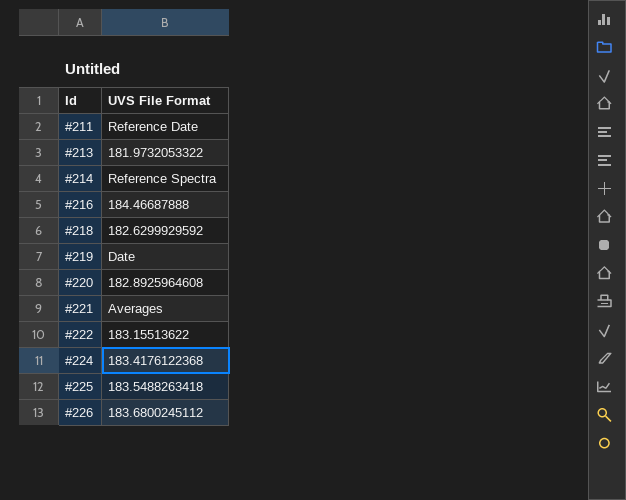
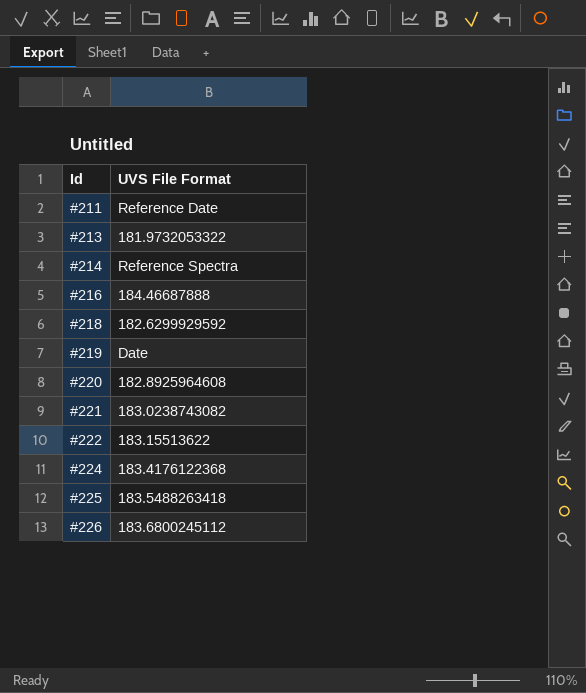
#221 | UVS File Format: Averages -> 183.0238743082

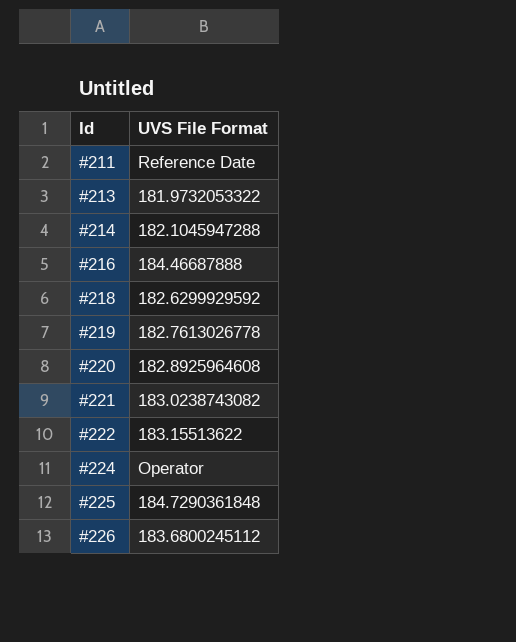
#214 | UVS File Format: Reference Spectra -> 182.1045947288
#219 | UVS File Format: Date -> 182.7613026778
#224 | UVS File Format: 183.4176122368 -> Operator
#225 | UVS File Format: 183.5488263418 -> 184.7290361848

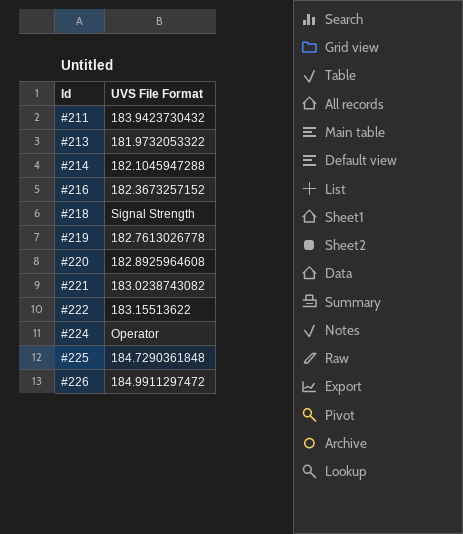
#211 | UVS File Format: Reference Date -> 183.9423730432
#216 | UVS File Format: 184.46687888 -> 182.3673257152
#218 | UVS File Format: 182.6299929592 -> Signal Strength
#226 | UVS File Format: 183.6800245112 -> 184.9911297472

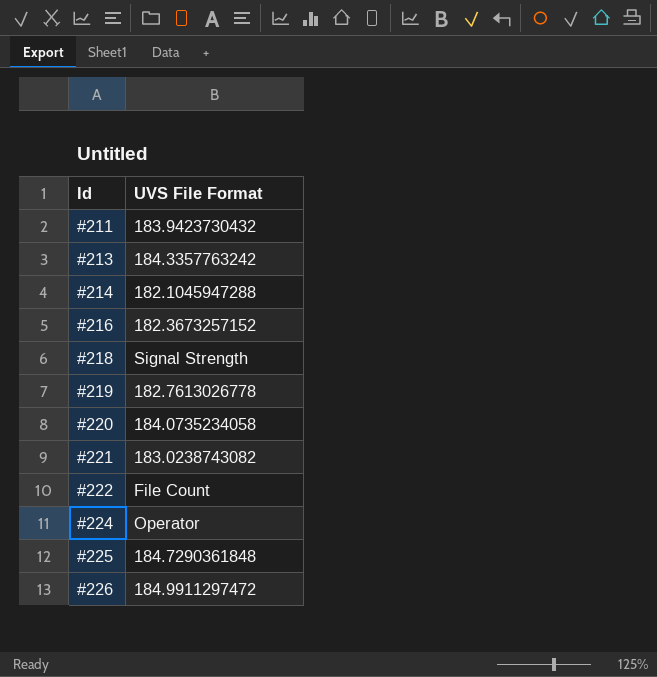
#213 | UVS File Format: 181.9732053322 -> 184.3357763242
#220 | UVS File Format: 182.8925964608 -> 184.0735234058
#222 | UVS File Format: 183.15513622 -> File Count

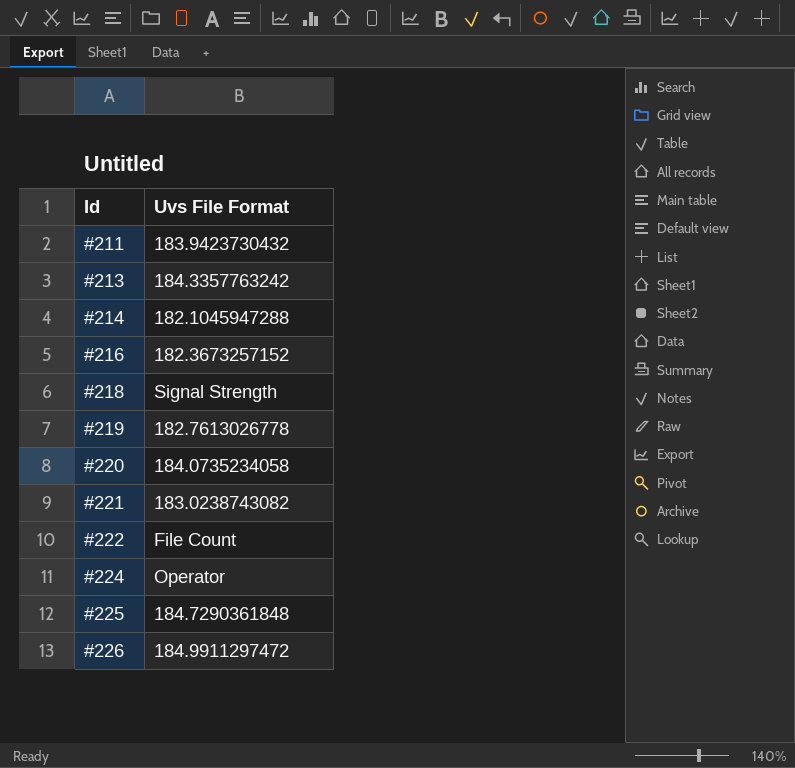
column name: UVS File Format -> Uvs File Format

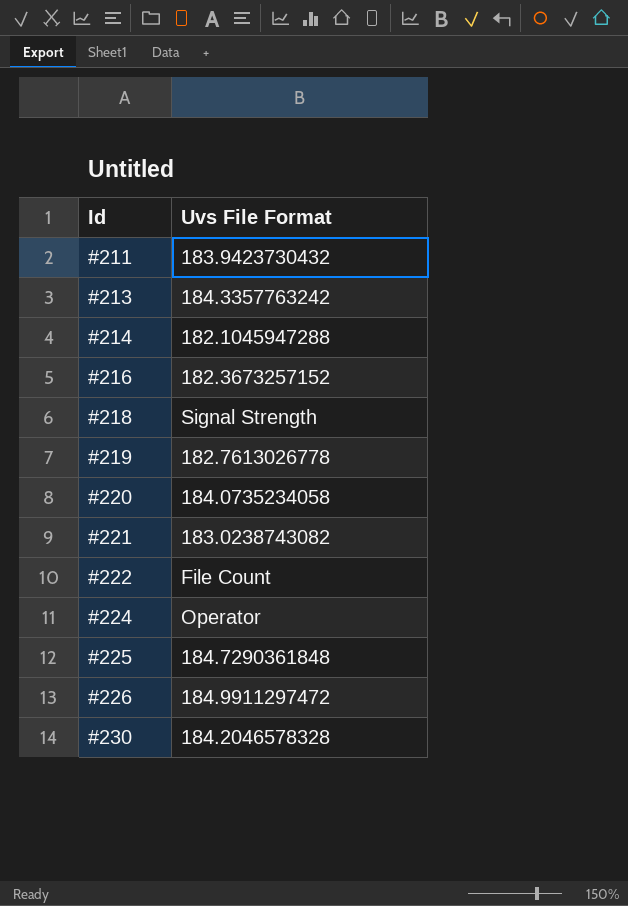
row #230: none -> 184.2046578328

